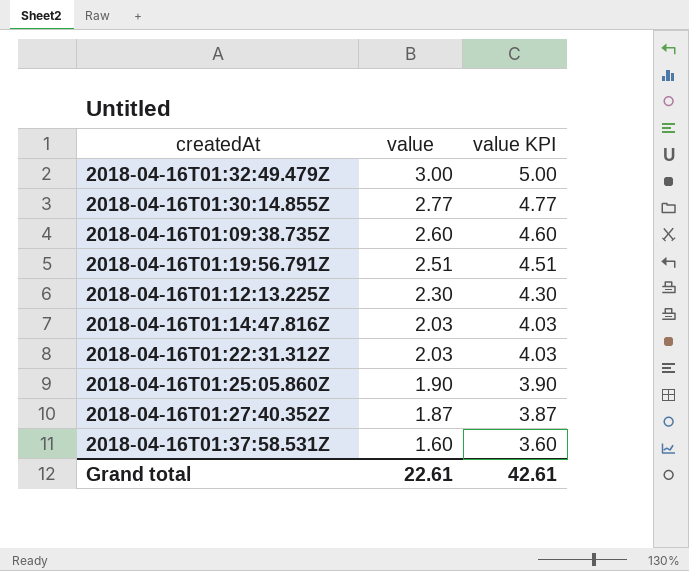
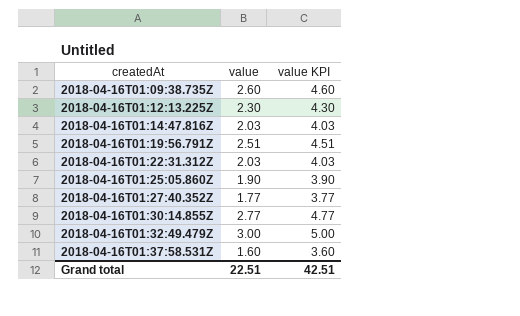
row order: value descending -> createdAt ascending
2018-04-16T01:27:40.352Z | value: 1.87 -> 1.77
2018-04-16T01:27:40.352Z | value KPI: 3.87 -> 3.77
Grand total | value: 22.61 -> 22.51
Grand total | value KPI: 42.61 -> 42.51

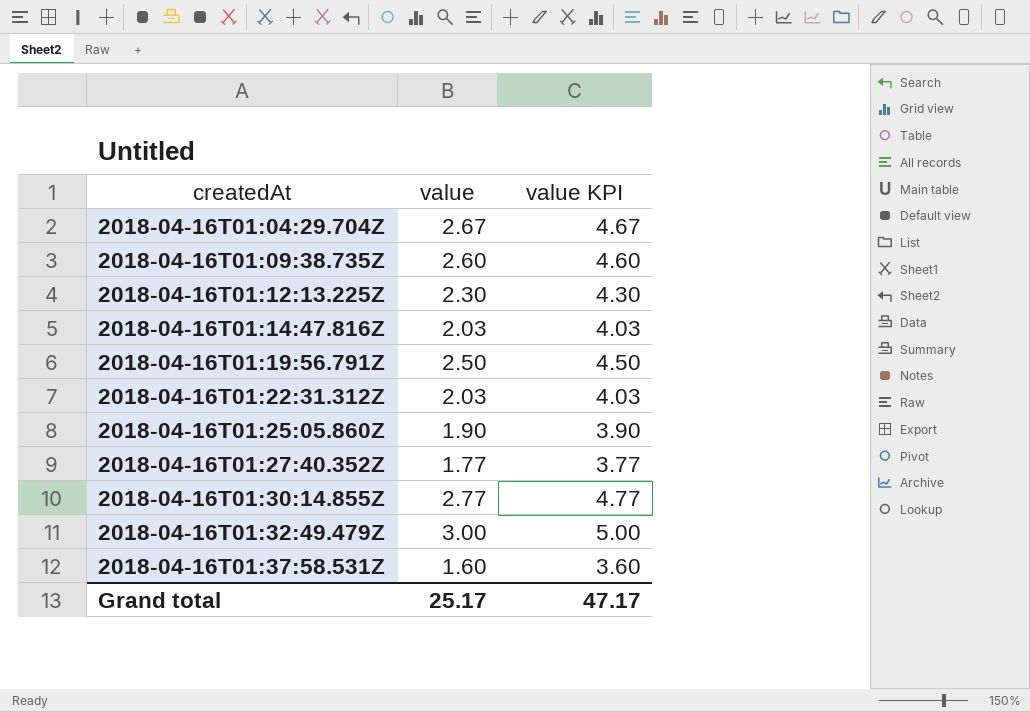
row 2018-04-16T01:04:29.704Z: none -> 2.67 | 4.67
2018-04-16T01:19:56.791Z | value: 2.51 -> 2.50
2018-04-16T01:19:56.791Z | value KPI: 4.51 -> 4.50
Grand total | value: 22.51 -> 25.17
Grand total | value KPI: 42.51 -> 47.17

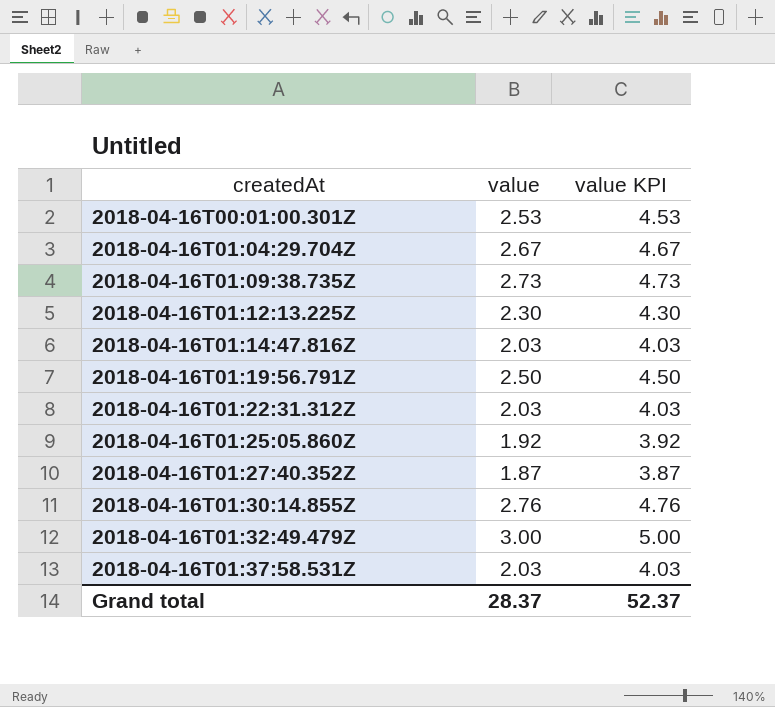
row 2018-04-16T00:01:00.301Z: none -> 2.53 | 4.53
2018-04-16T01:09:38.735Z | value: 2.60 -> 2.73
2018-04-16T01:09:38.735Z | value KPI: 4.60 -> 4.73
2018-04-16T01:25:05.860Z | value: 1.90 -> 1.92
2018-04-16T01:25:05.860Z | value KPI: 3.90 -> 3.92
2018-04-16T01:27:40.352Z | value: 1.77 -> 1.87
2018-04-16T01:27:40.352Z | value KPI: 3.77 -> 3.87
2018-04-16T01:30:14.855Z | value: 2.77 -> 2.76
2018-04-16T01:30:14.855Z | value KPI: 4.77 -> 4.76
2018-04-16T01:37:58.531Z | value: 1.60 -> 2.03
2018-04-16T01:37:58.531Z | value KPI: 3.60 -> 4.03
Grand total | value: 25.17 -> 28.37
Grand total | value KPI: 47.17 -> 52.37

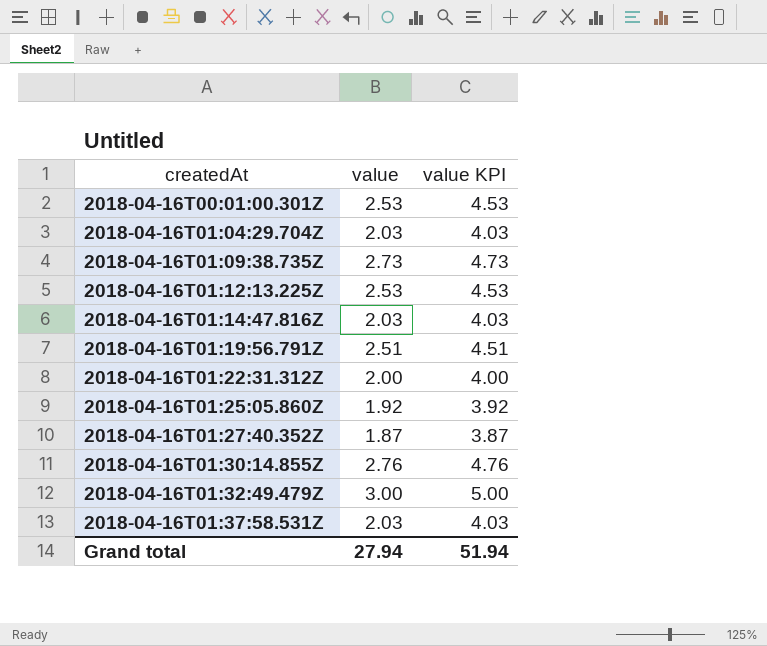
2018-04-16T01:04:29.704Z | value: 2.67 -> 2.03
2018-04-16T01:04:29.704Z | value KPI: 4.67 -> 4.03
2018-04-16T01:12:13.225Z | value: 2.30 -> 2.53
2018-04-16T01:12:13.225Z | value KPI: 4.30 -> 4.53
2018-04-16T01:19:56.791Z | value: 2.50 -> 2.51
2018-04-16T01:19:56.791Z | value KPI: 4.50 -> 4.51
2018-04-16T01:22:31.312Z | value: 2.03 -> 2.00
2018-04-16T01:22:31.312Z | value KPI: 4.03 -> 4.00
Grand total | value: 28.37 -> 27.94
Grand total | value KPI: 52.37 -> 51.94

